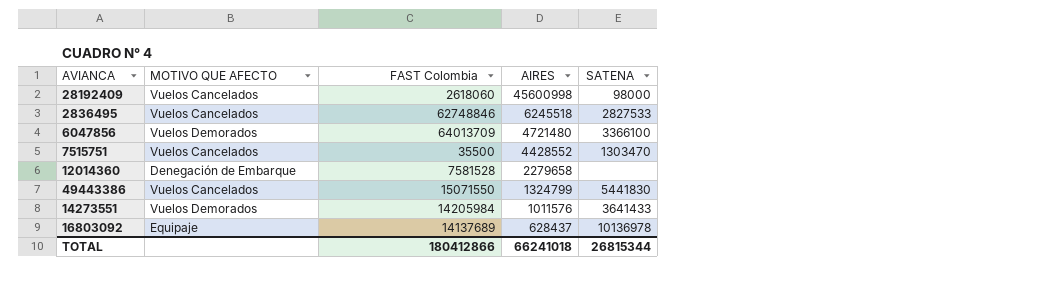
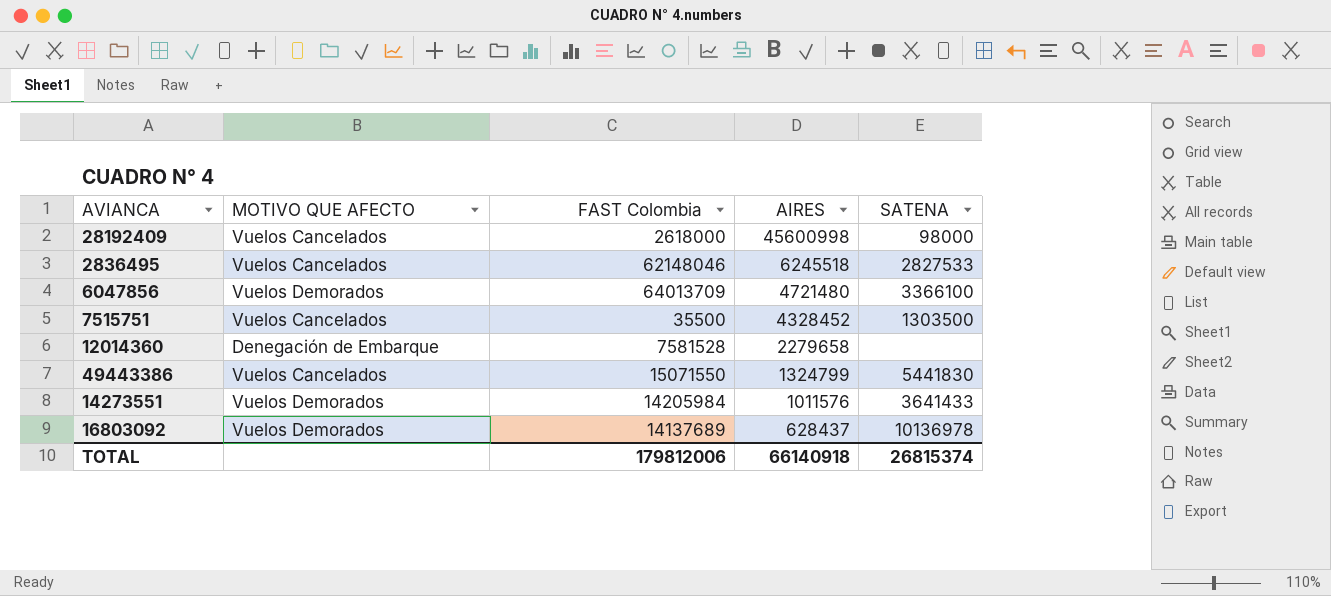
28192409 | FAST Colombia: 2618060 -> 2618000
2836495 | FAST Colombia: 62748846 -> 62148046
7515751 | AIRES: 4428552 -> 4328452
7515751 | SATENA: 1303470 -> 1303500
16803092 | MOTIVO QUE AFECTO: Equipaje -> Vuelos Demorados
TOTAL | FAST Colombia: 180412866 -> 179812006
TOTAL | AIRES: 66241018 -> 66140918
TOTAL | SATENA: 26815344 -> 26815374

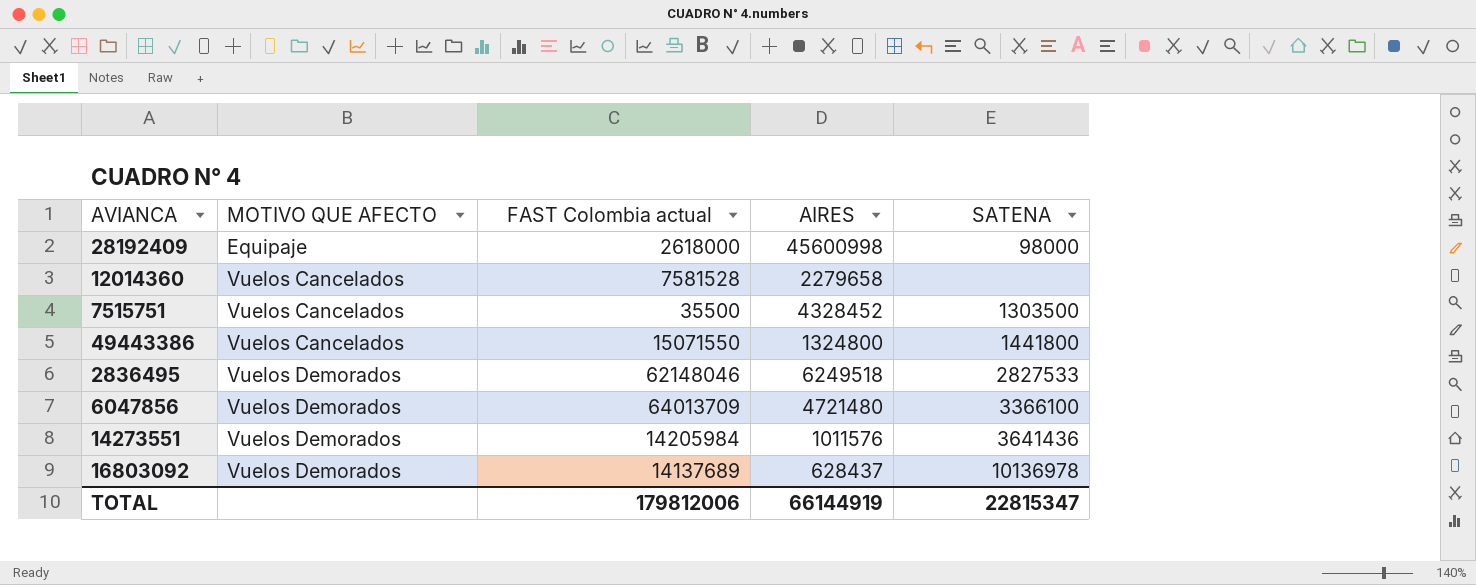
row order: AIRES descending -> MOTIVO QUE AFECTO ascending
column name: FAST Colombia -> FAST Colombia actual
28192409 | MOTIVO QUE AFECTO: Vuelos Cancelados -> Equipaje
12014360 | MOTIVO QUE AFECTO: Denegación de Embarque -> Vuelos Cancelados
49443386 | AIRES: 1324799 -> 1324800
49443386 | SATENA: 5441830 -> 1441800
2836495 | MOTIVO QUE AFECTO: Vuelos Cancelados -> Vuelos Demorados
2836495 | AIRES: 6245518 -> 6249518
14273551 | SATENA: 3641433 -> 3641436
TOTAL | AIRES: 66140918 -> 66144919
TOTAL | SATENA: 26815374 -> 22815347

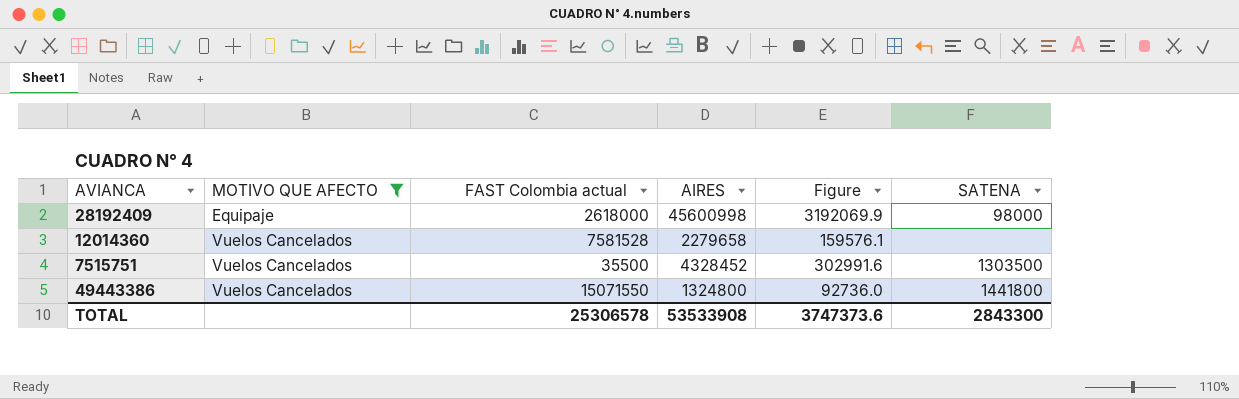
filter: none -> MOTIVO QUE AFECTO != Vuelos Demorados
column Figure | formula: none -> [AIRES] * 0.07
TOTAL | FAST Colombia actual: 179812006 -> 25306578
TOTAL | AIRES: 66144919 -> 53533908
TOTAL | SATENA: 22815347 -> 2843300

